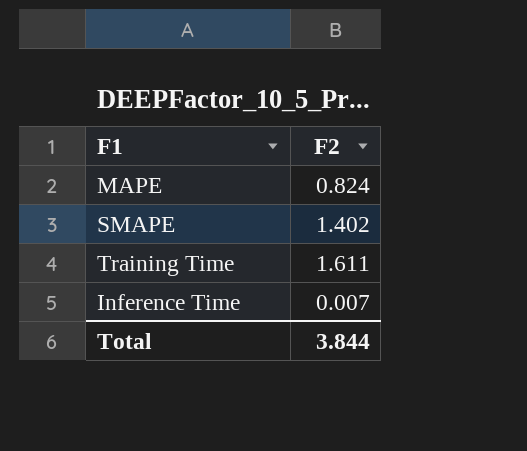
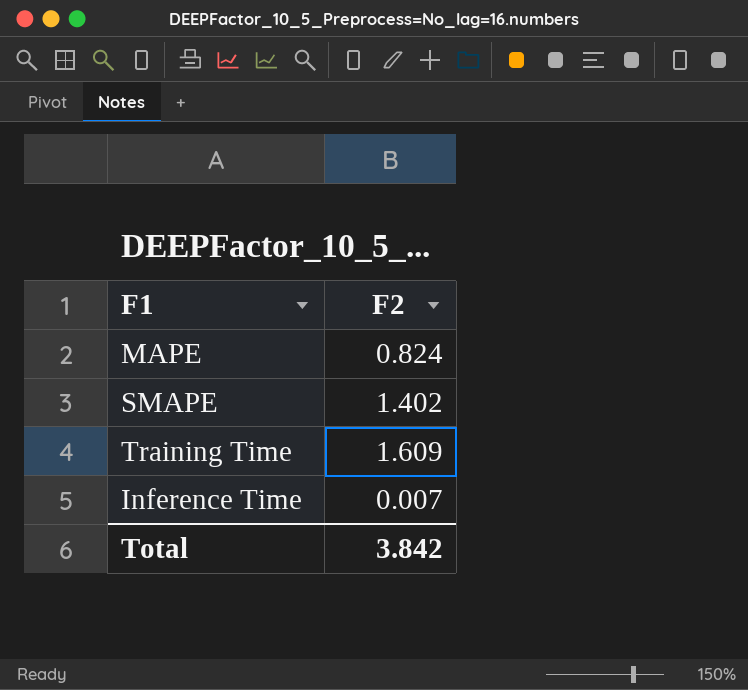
Training Time | F2: 1.611 -> 1.609
Total | F2: 3.844 -> 3.842

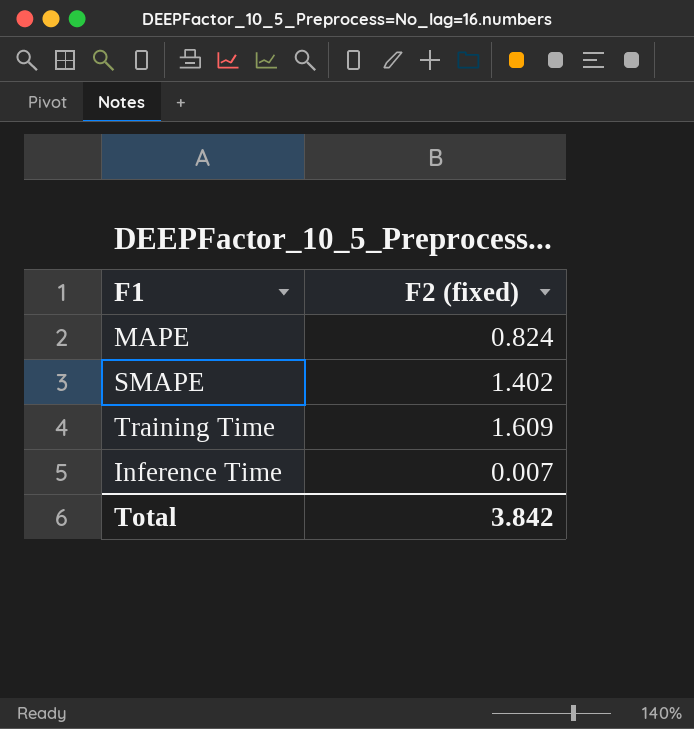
column name: F2 -> F2 (fixed)

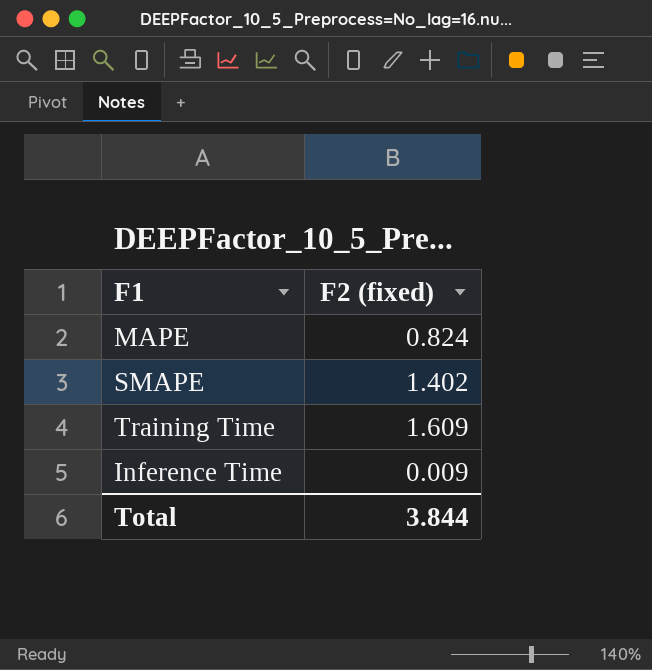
Inference Time | F2 (fixed): 0.007 -> 0.009
Total | F2 (fixed): 3.842 -> 3.844

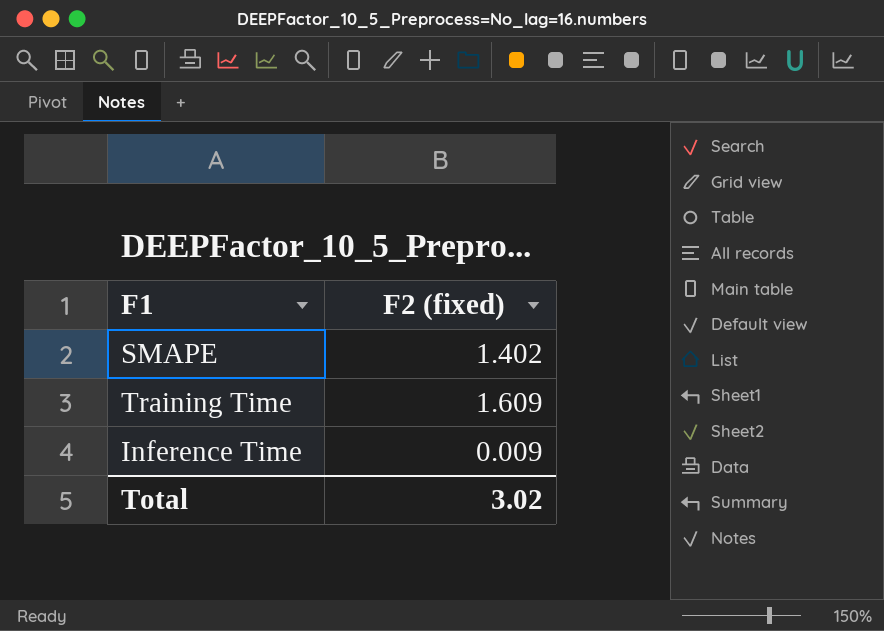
row MAPE: 0.824 -> none
Total | F2 (fixed): 3.844 -> 3.02

